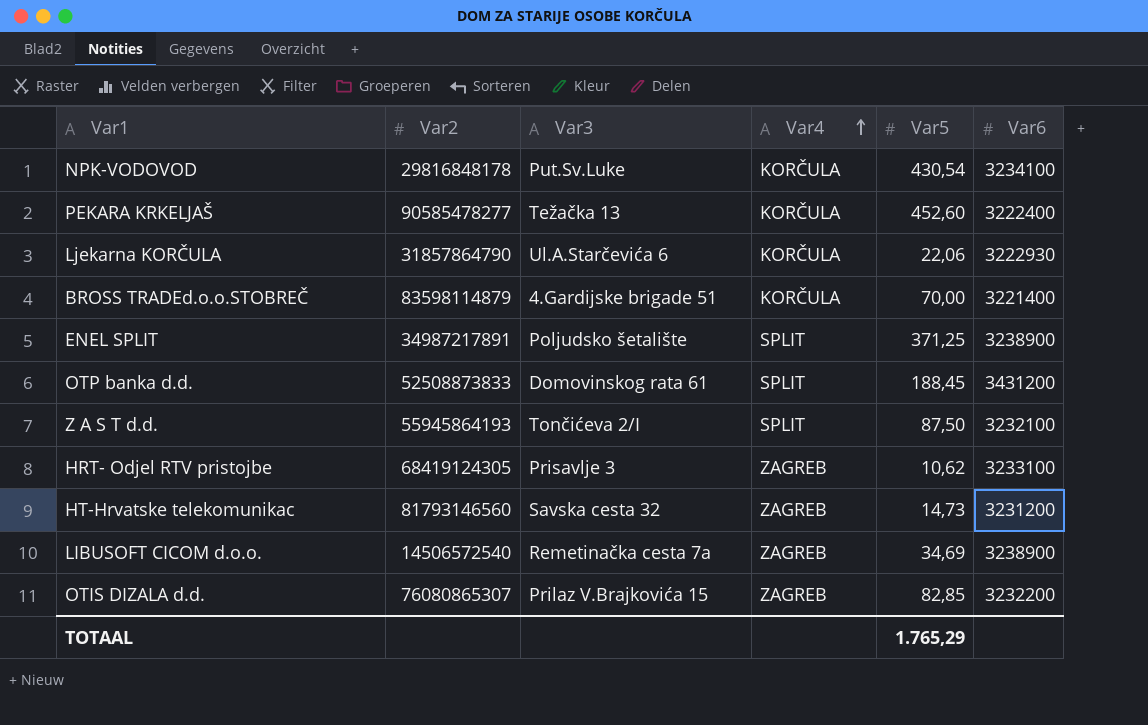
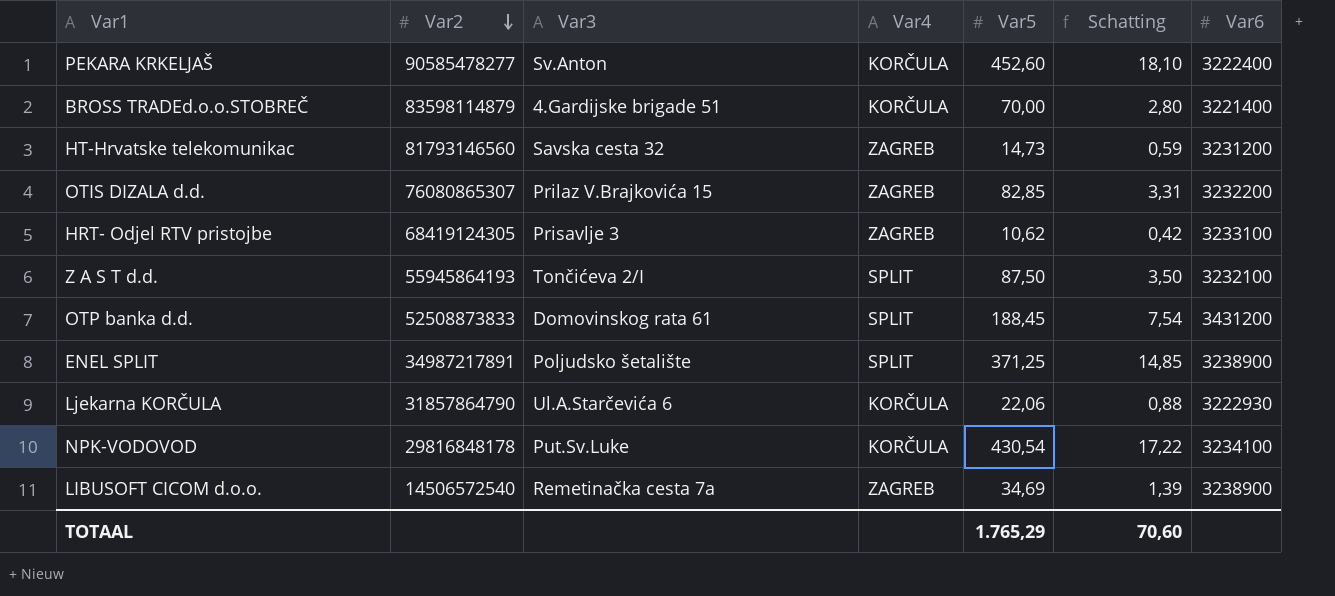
row order: Var4 ascending -> Var2 descending
column Schatting | formula: none -> [Var5] * 0,04
PEKARA KRKELJAŠ | Var3: Težačka 13 -> Sv.Anton

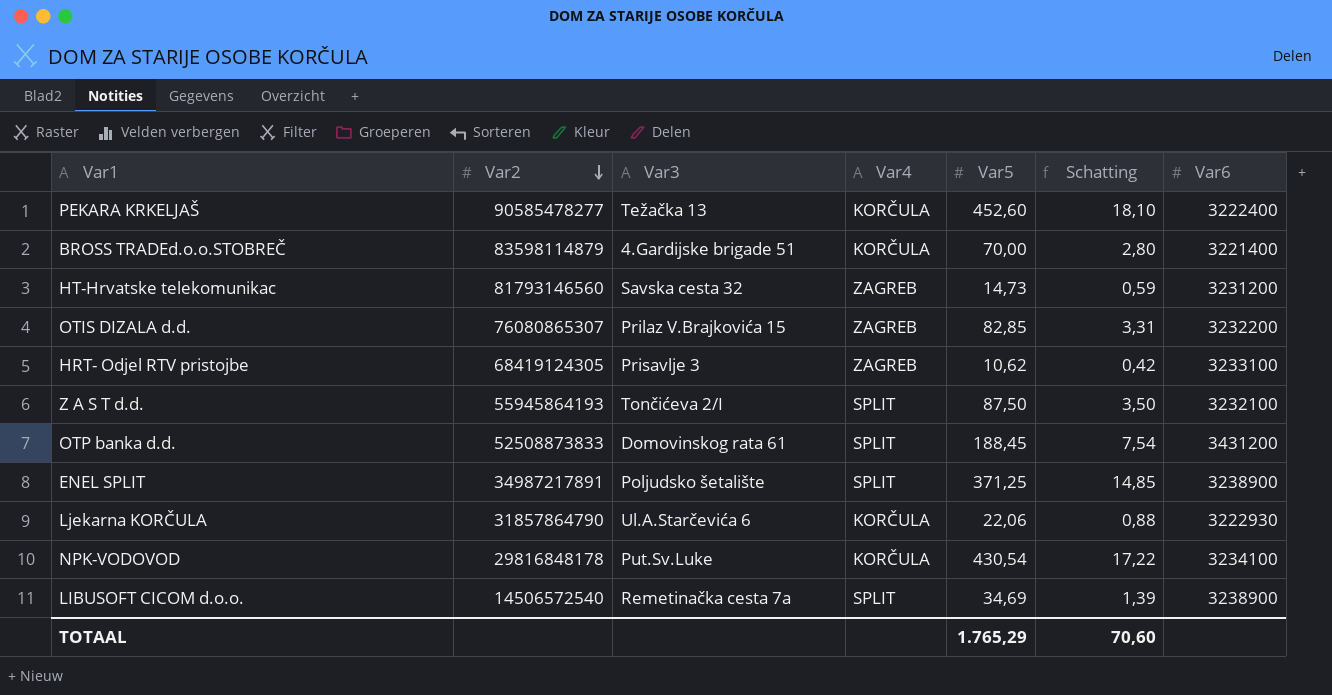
PEKARA KRKELJAŠ | Var3: Sv.Anton -> Težačka 13
LIBUSOFT CICOM d.o.o. | Var4: ZAGREB -> SPLIT

